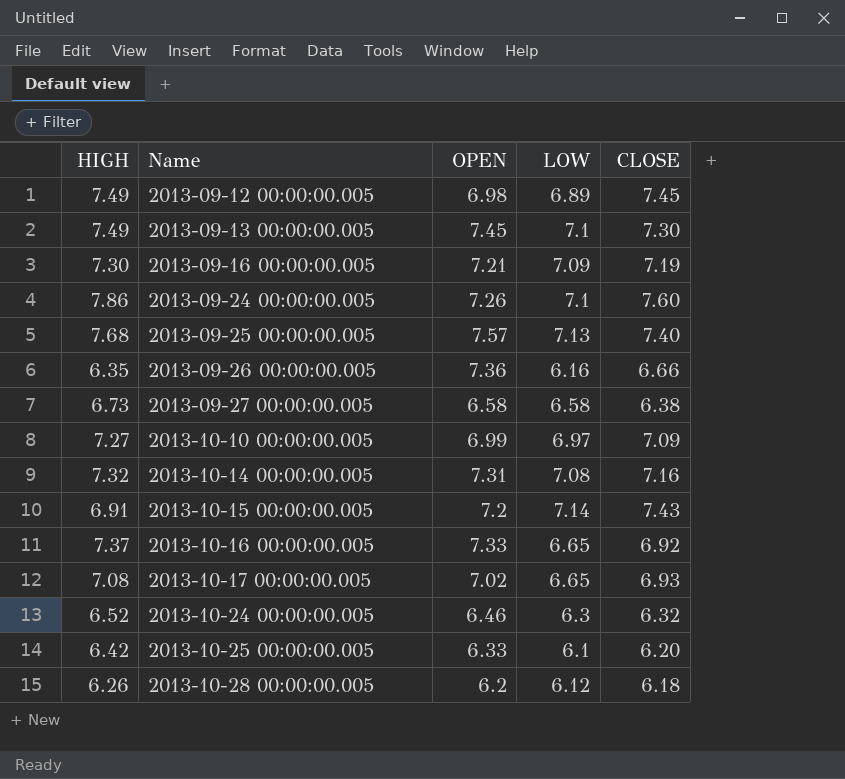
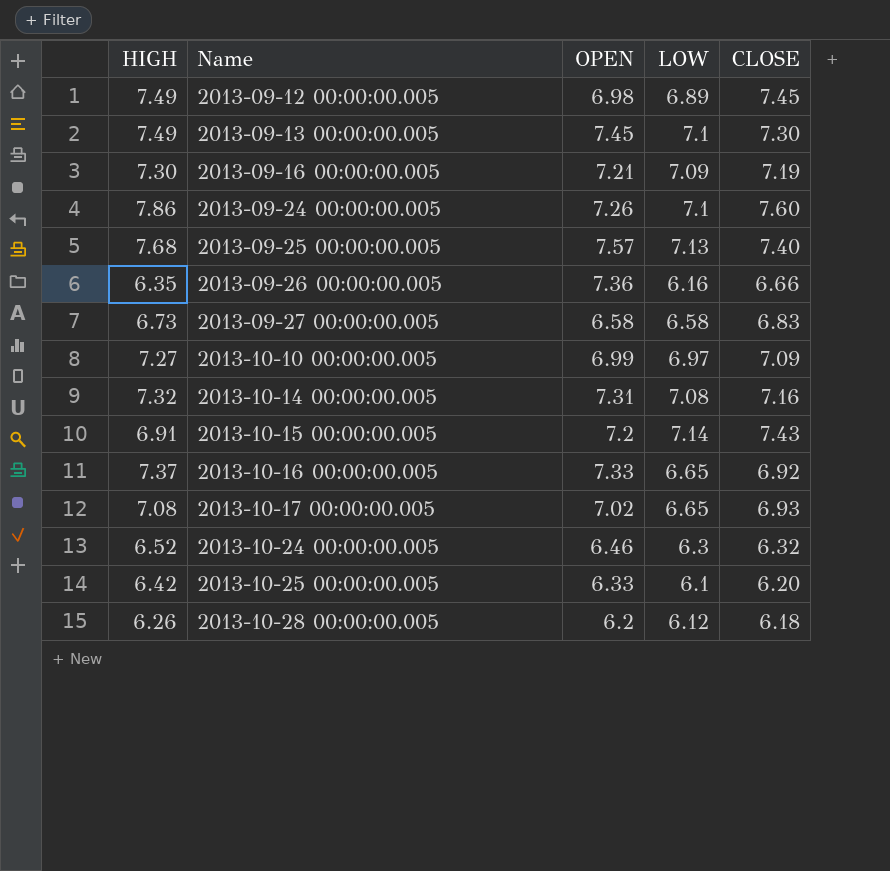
2013-09-27 00:00:00.005 | CLOSE: 6.38 -> 6.83

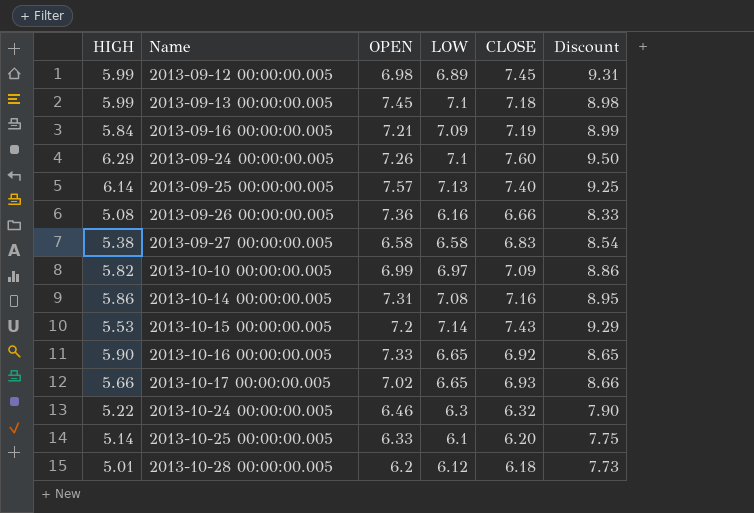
column Discount | formula: none -> [CLOSE] * 1.25
2013-09-12 00:00:00.005 | HIGH: 7.49 -> 5.99
2013-09-13 00:00:00.005 | HIGH: 7.49 -> 5.99
2013-09-13 00:00:00.005 | CLOSE: 7.30 -> 7.18
2013-09-16 00:00:00.005 | HIGH: 7.30 -> 5.84
2013-09-24 00:00:00.005 | HIGH: 7.86 -> 6.29
2013-09-25 00:00:00.005 | HIGH: 7.68 -> 6.14
2013-09-26 00:00:00.005 | HIGH: 6.35 -> 5.08
2013-09-27 00:00:00.005 | HIGH: 6.73 -> 5.38
2013-10-10 00:00:00.005 | HIGH: 7.27 -> 5.82
2013-10-14 00:00:00.005 | HIGH: 7.32 -> 5.86
2013-10-15 00:00:00.005 | HIGH: 6.91 -> 5.53
2013-10-16 00:00:00.005 | HIGH: 7.37 -> 5.90
2013-10-17 00:00:00.005 | HIGH: 7.08 -> 5.66
2013-10-24 00:00:00.005 | HIGH: 6.52 -> 5.22
2013-10-25 00:00:00.005 | HIGH: 6.42 -> 5.14
2013-10-28 00:00:00.005 | HIGH: 6.26 -> 5.01

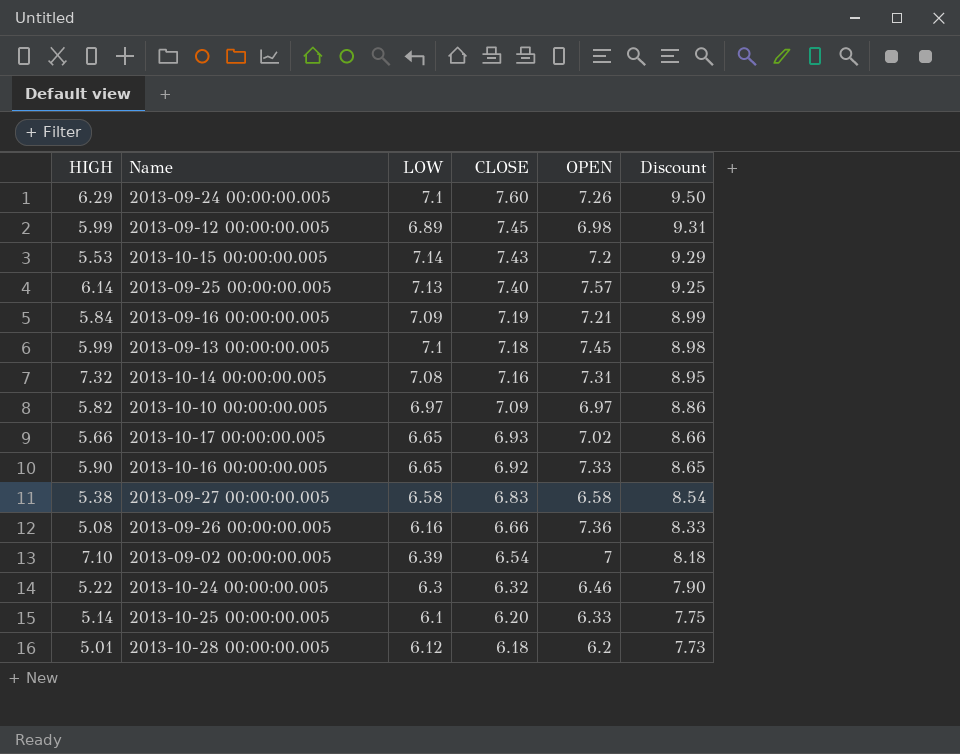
row order: Name ascending -> CLOSE descending
column OPEN | position: 3 -> 5
2013-10-14 00:00:00.005 | HIGH: 5.86 -> 7.32
2013-10-10 00:00:00.005 | OPEN: 6.99 -> 6.97
row 2013-09-02 00:00:00.005: none -> 7.10 | 6.39 | 6.54 | 7 | 8.18

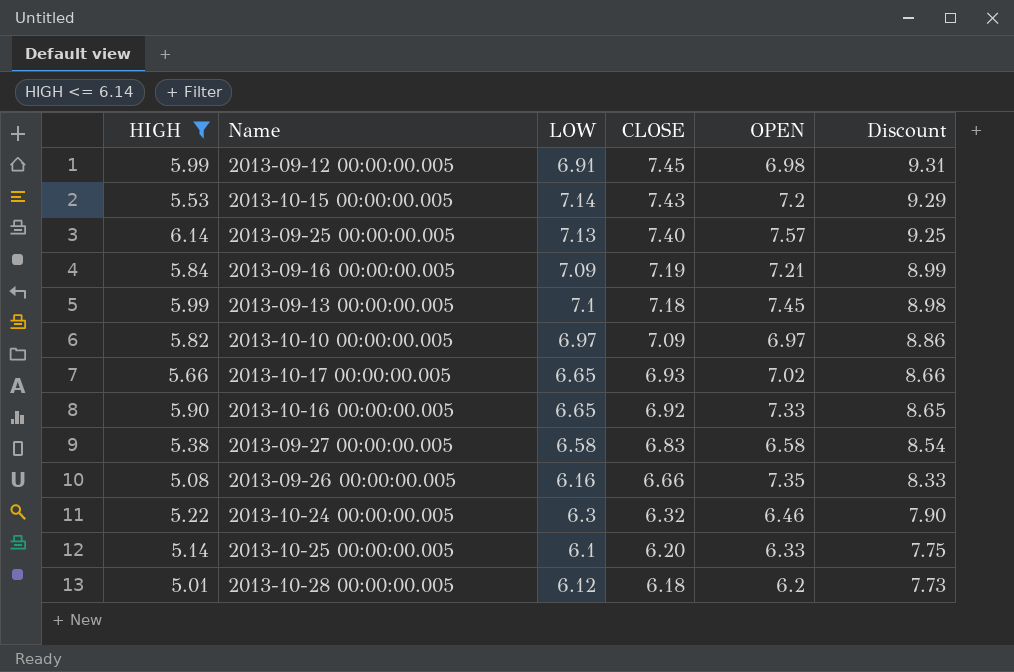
filter: none -> HIGH <= 6.14
2013-09-12 00:00:00.005 | LOW: 6.89 -> 6.91
2013-09-26 00:00:00.005 | OPEN: 7.36 -> 7.35

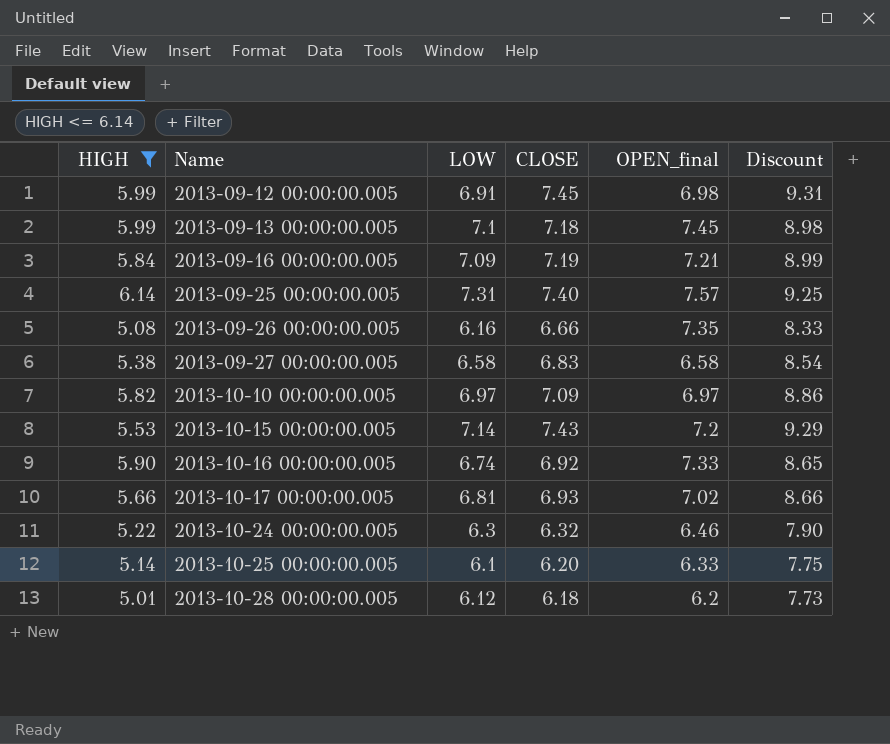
row order: CLOSE descending -> Name ascending
column name: OPEN -> OPEN_final
2013-09-25 00:00:00.005 | LOW: 7.13 -> 7.31
2013-10-16 00:00:00.005 | LOW: 6.65 -> 6.74
2013-10-17 00:00:00.005 | LOW: 6.65 -> 6.81

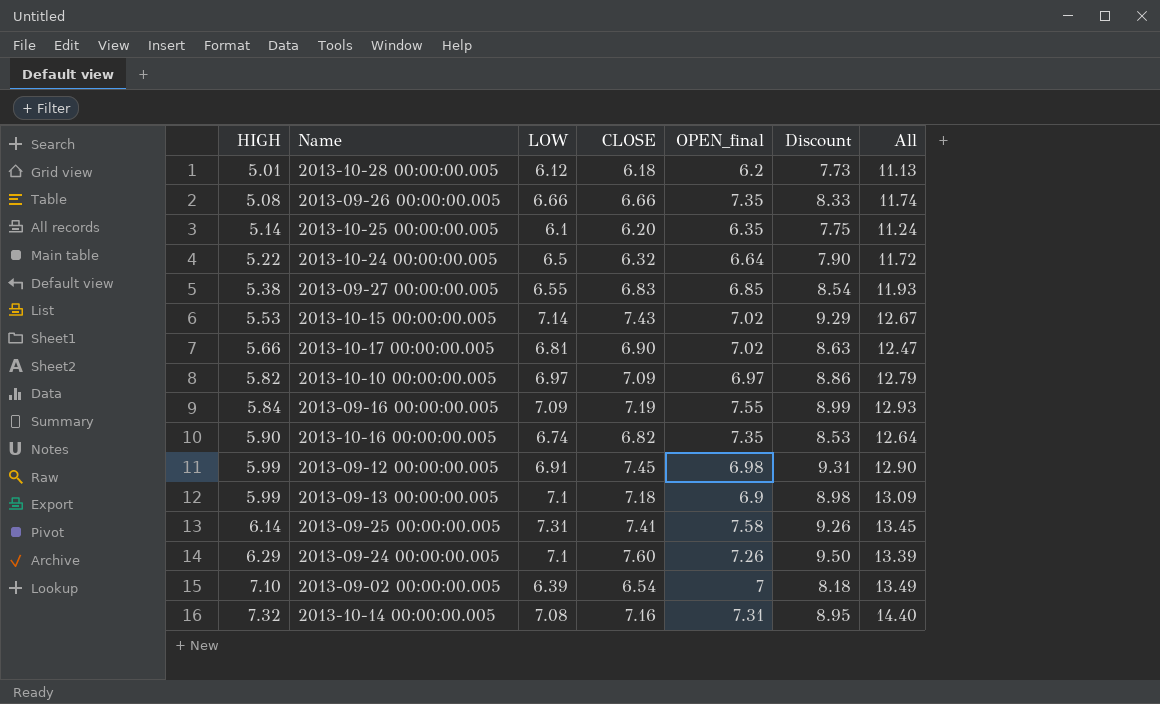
filter: HIGH <= 6.14 -> none
row order: Name ascending -> HIGH ascending
column All | formula: none -> [HIGH] + [LOW]
2013-09-26 00:00:00.005 | LOW: 6.16 -> 6.66
2013-10-25 00:00:00.005 | OPEN_final: 6.33 -> 6.35
2013-10-24 00:00:00.005 | LOW: 6.3 -> 6.5
2013-10-24 00:00:00.005 | OPEN_final: 6.46 -> 6.64
2013-09-27 00:00:00.005 | LOW: 6.58 -> 6.55
2013-09-27 00:00:00.005 | OPEN_final: 6.58 -> 6.85
2013-10-15 00:00:00.005 | OPEN_final: 7.2 -> 7.02
2013-10-17 00:00:00.005 | CLOSE: 6.93 -> 6.90
2013-10-17 00:00:00.005 | Discount: 8.66 -> 8.63
2013-09-16 00:00:00.005 | OPEN_final: 7.21 -> 7.55
2013-10-16 00:00:00.005 | CLOSE: 6.92 -> 6.82
2013-10-16 00:00:00.005 | OPEN_final: 7.33 -> 7.35
2013-10-16 00:00:00.005 | Discount: 8.65 -> 8.53
2013-09-13 00:00:00.005 | OPEN_final: 7.45 -> 6.9
2013-09-25 00:00:00.005 | CLOSE: 7.40 -> 7.41
2013-09-25 00:00:00.005 | OPEN_final: 7.57 -> 7.58
2013-09-25 00:00:00.005 | Discount: 9.25 -> 9.26

